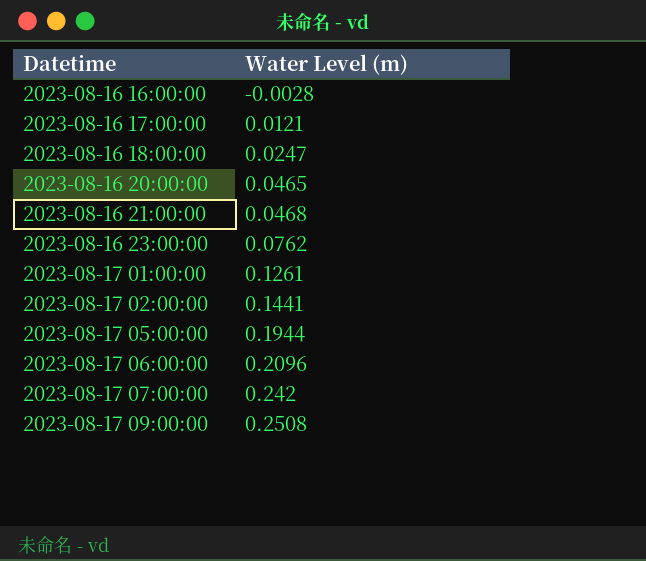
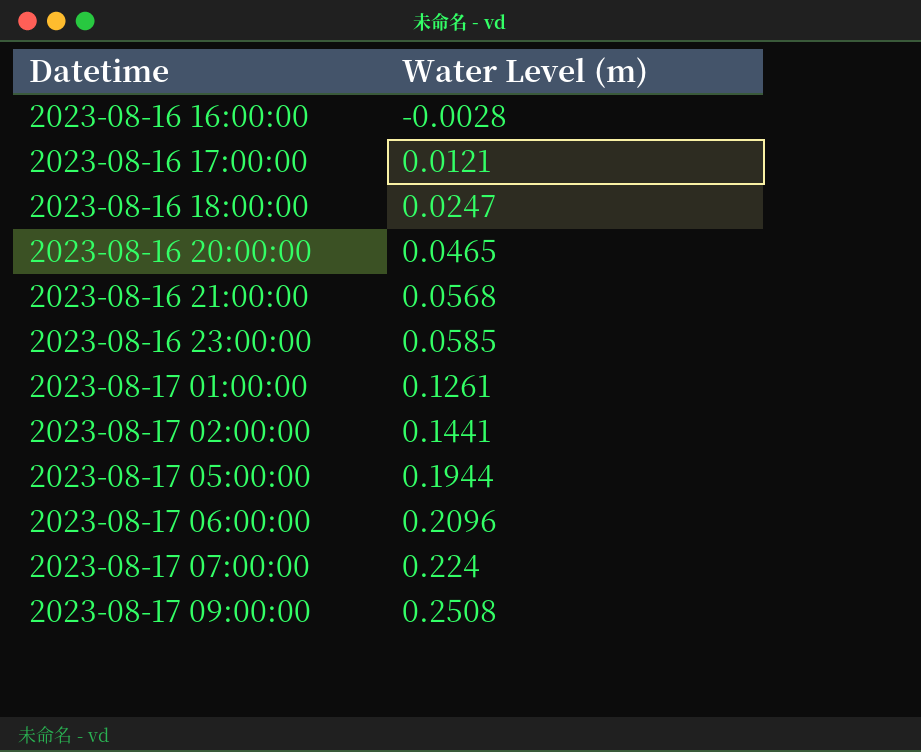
2023-08-16 21:00:00 | Water Level (m): 0.0468 -> 0.0568
2023-08-16 23:00:00 | Water Level (m): 0.0762 -> 0.0585
2023-08-17 07:00:00 | Water Level (m): 0.242 -> 0.224

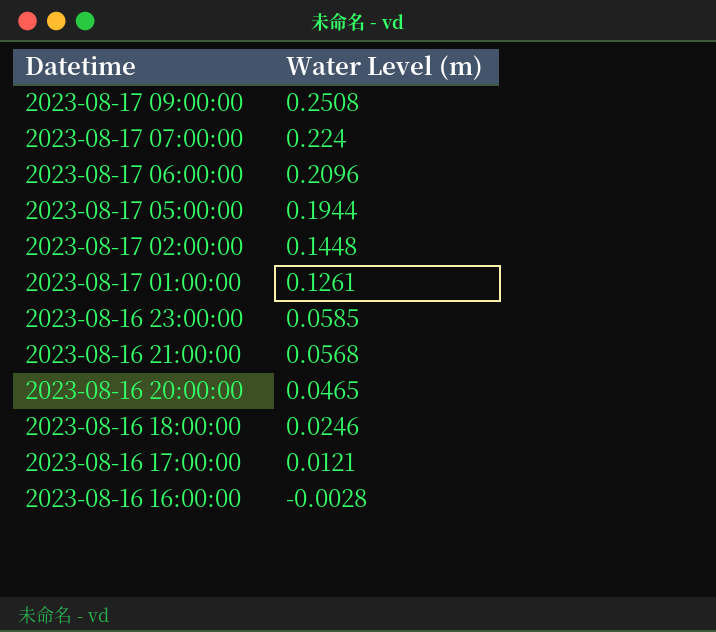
row order: Datetime ascending -> Datetime descending
2023-08-17 02:00:00 | Water Level (m): 0.1441 -> 0.1448
2023-08-16 18:00:00 | Water Level (m): 0.0247 -> 0.0246

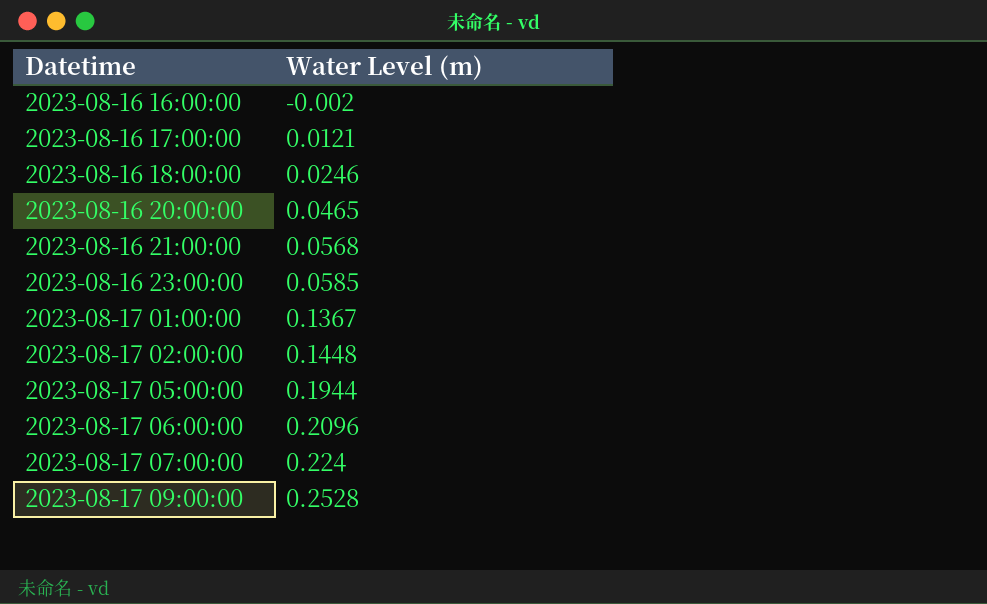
row order: Datetime descending -> Datetime ascending
2023-08-16 16:00:00 | Water Level (m): -0.0028 -> -0.002
2023-08-17 01:00:00 | Water Level (m): 0.1261 -> 0.1367
2023-08-17 09:00:00 | Water Level (m): 0.2508 -> 0.2528

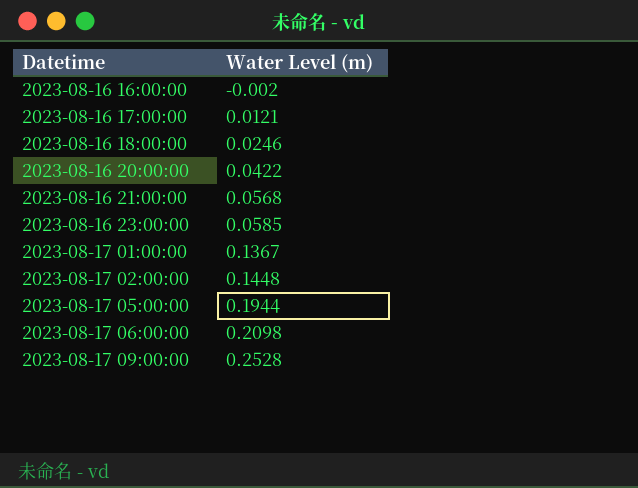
row 2023-08-17 07:00:00: 0.224 -> none
2023-08-16 20:00:00 | Water Level (m): 0.0465 -> 0.0422
2023-08-17 06:00:00 | Water Level (m): 0.2096 -> 0.2098

